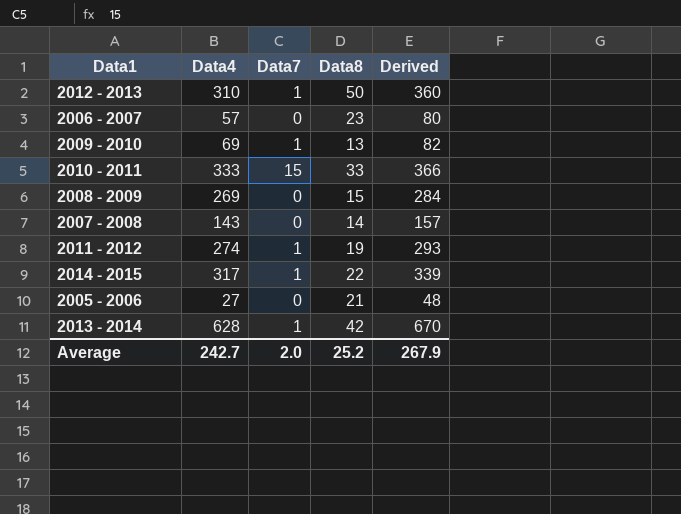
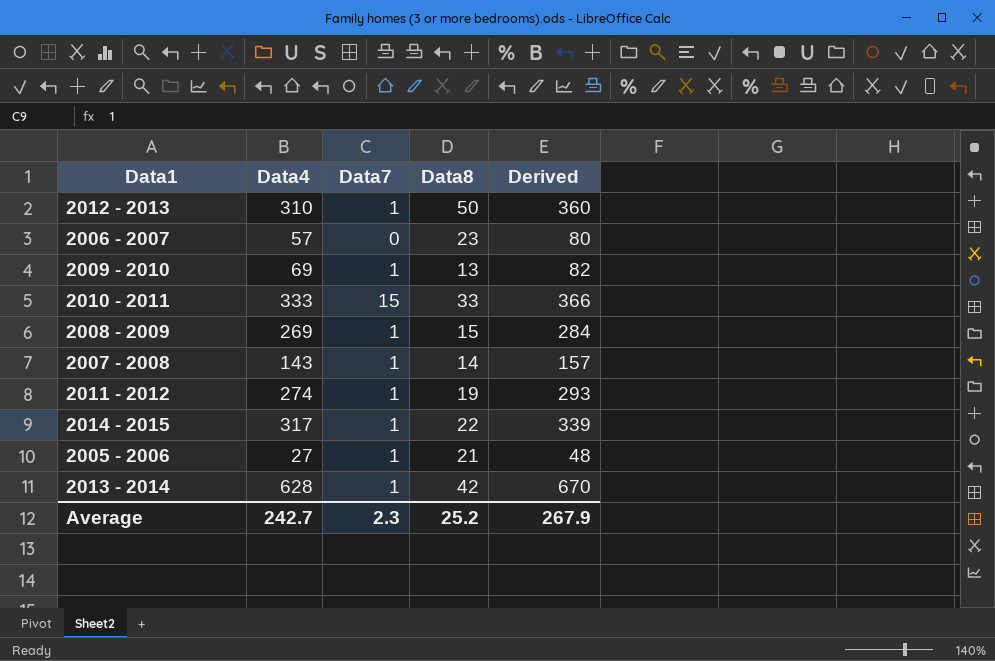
2008 - 2009 | Data7: 0 -> 1
2007 - 2008 | Data7: 0 -> 1
2005 - 2006 | Data7: 0 -> 1
Average | Data7: 2.0 -> 2.3

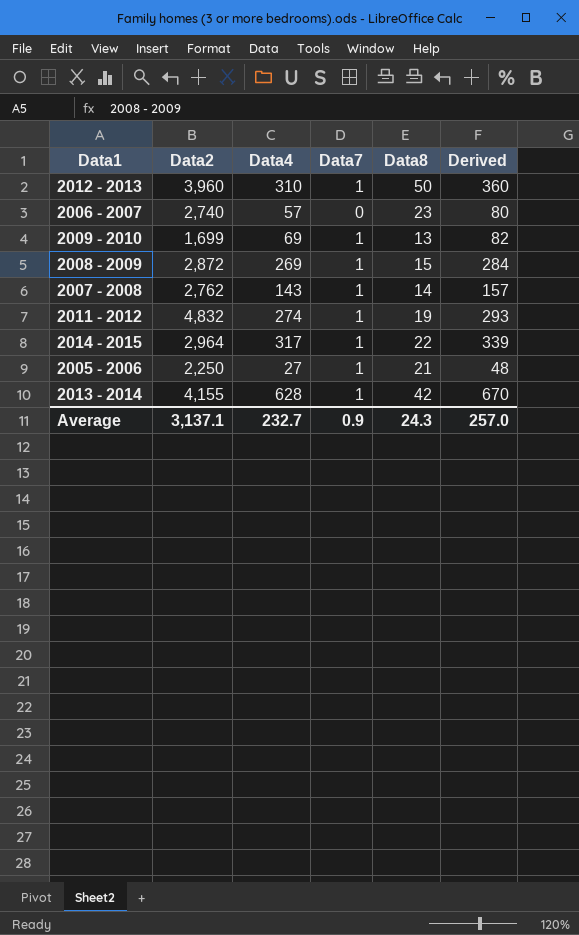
column Data2 | position: none -> 2
row 2010 - 2011: 333 | 15 | 33 | 366 -> none
Average | Data4: 242.7 -> 232.7
Average | Data7: 2.3 -> 0.9
Average | Data8: 25.2 -> 24.3
Average | Derived: 267.9 -> 257.0

